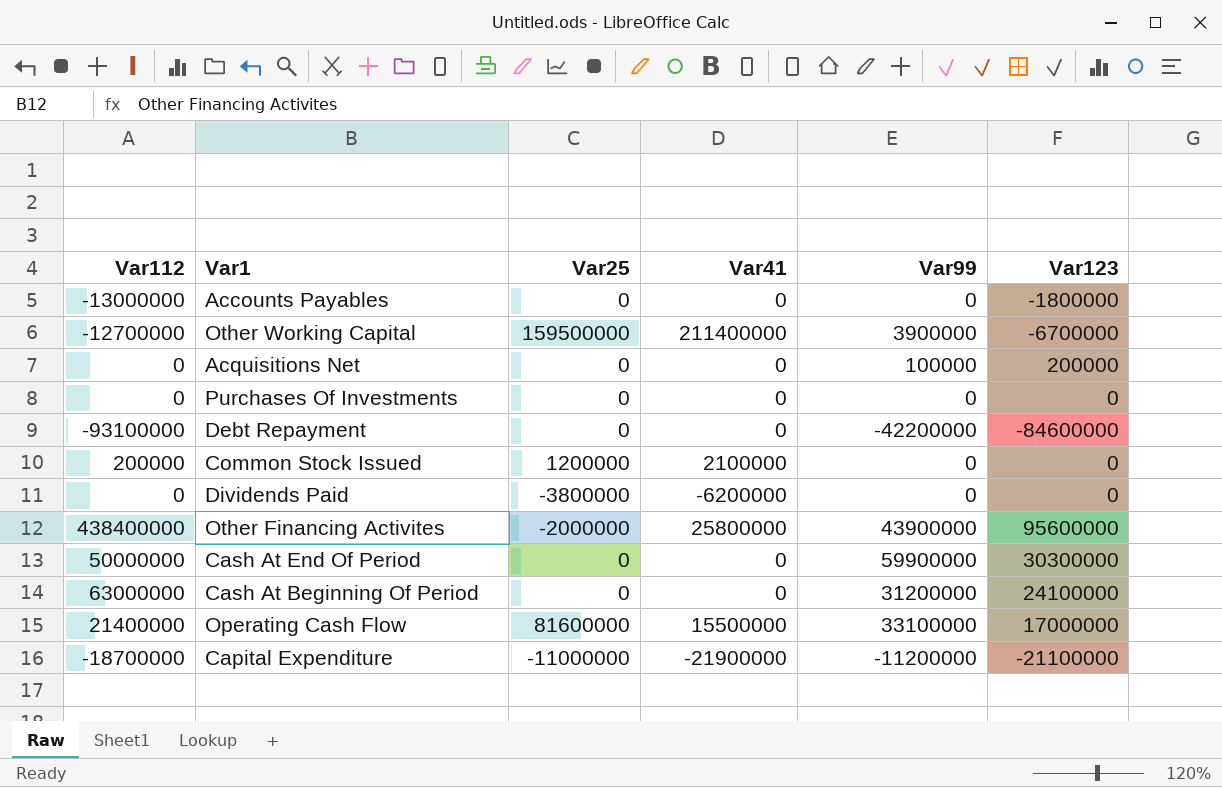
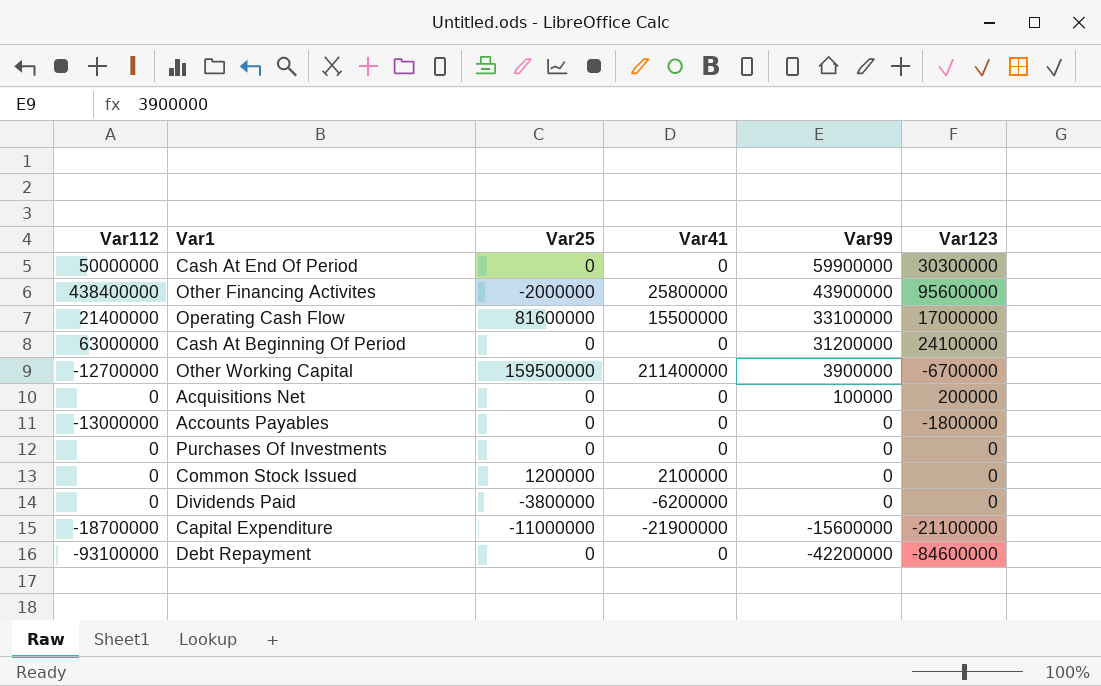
row order: none -> Var99 descending
Common Stock Issued | Var112: 200000 -> 0
Capital Expenditure | Var99: -11200000 -> -15600000

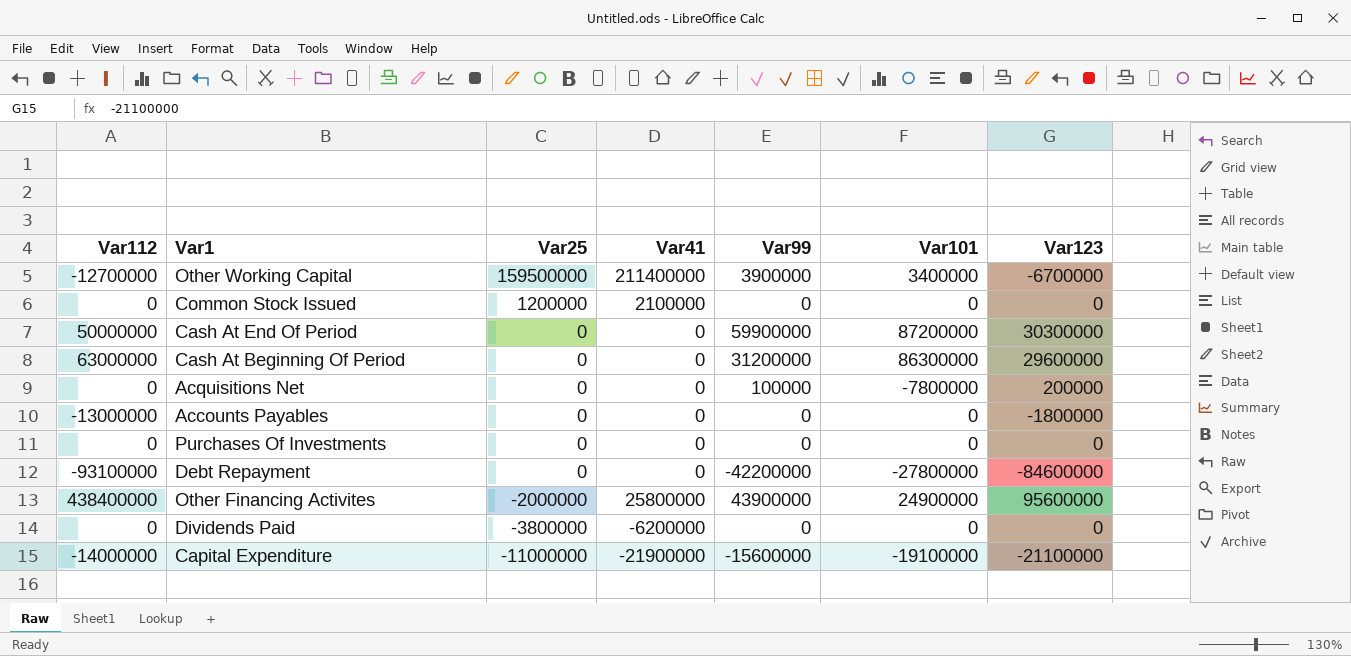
row order: Var99 descending -> Var25 descending
column Var101 | position: none -> 6
row Operating Cash Flow: 21400000 | 81600000 | 15500000 | 33100000 | 17000000 -> none
Cash At Beginning Of Period | Var123: 24100000 -> 29600000
Capital Expenditure | Var112: -18700000 -> -14000000

